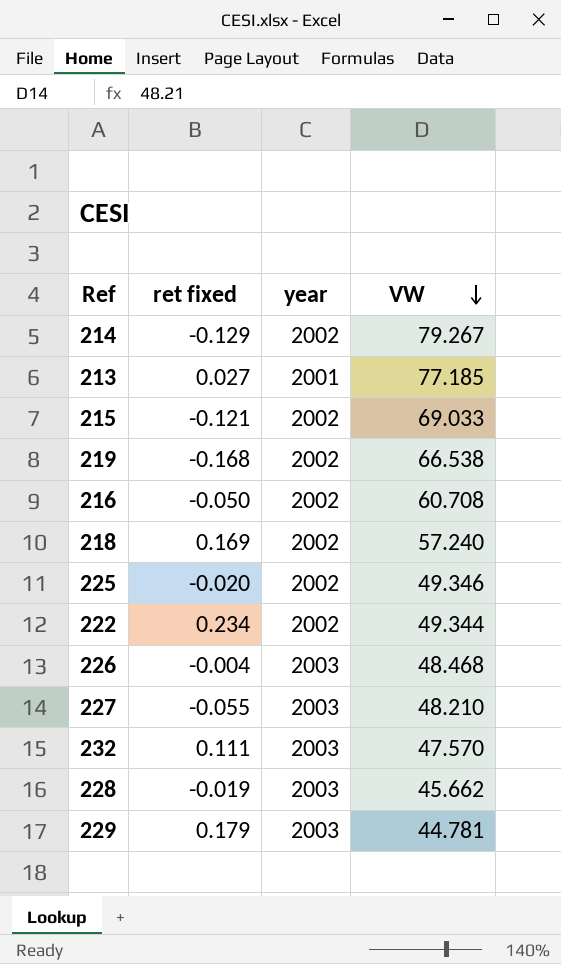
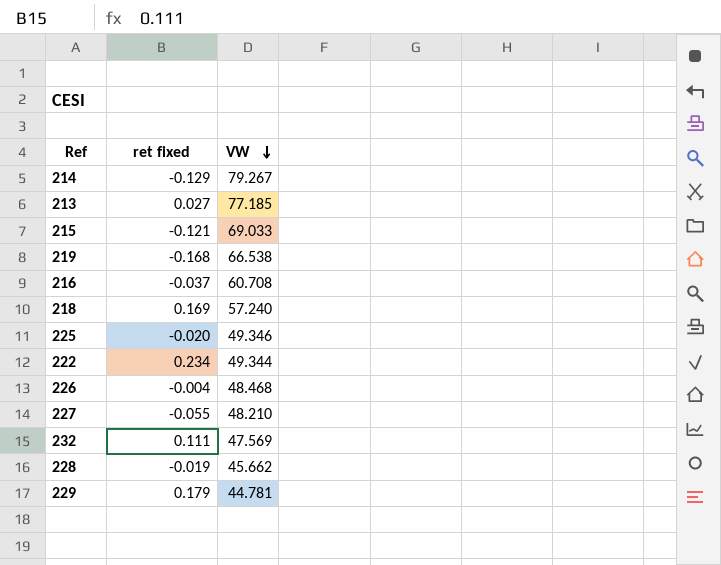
column year | position: 3 -> none
216 | ret fixed: -0.050 -> -0.037
232 | VW: 47.570 -> 47.569

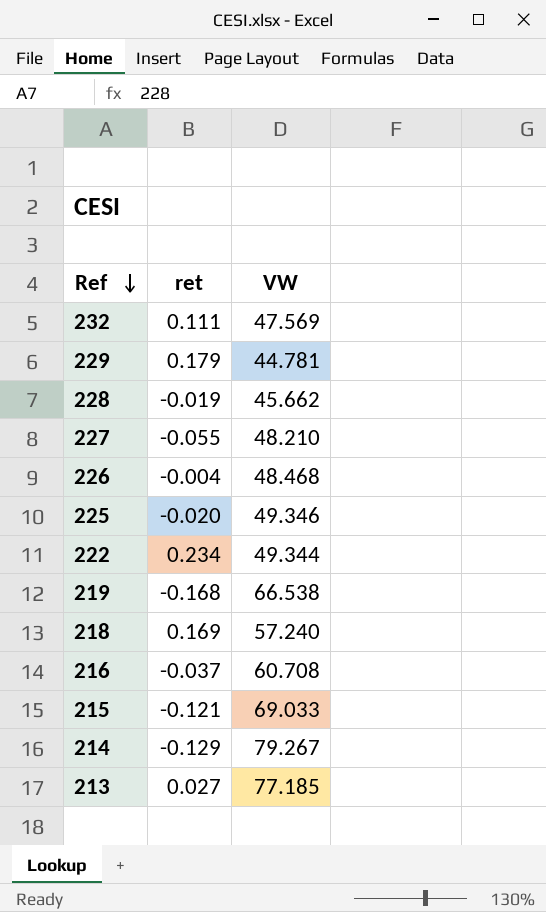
row order: VW descending -> Ref descending
column name: ret fixed -> ret

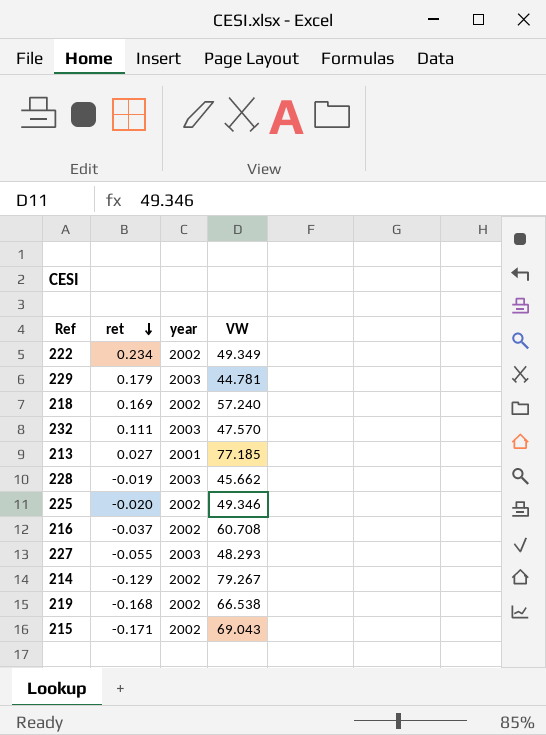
row order: Ref descending -> ret descending
column year | position: none -> 3
row 226: -0.004 | 48.468 -> none
222 | VW: 49.344 -> 49.349
232 | VW: 47.569 -> 47.570
227 | VW: 48.210 -> 48.293
215 | ret: -0.121 -> -0.171
215 | VW: 69.033 -> 69.043

